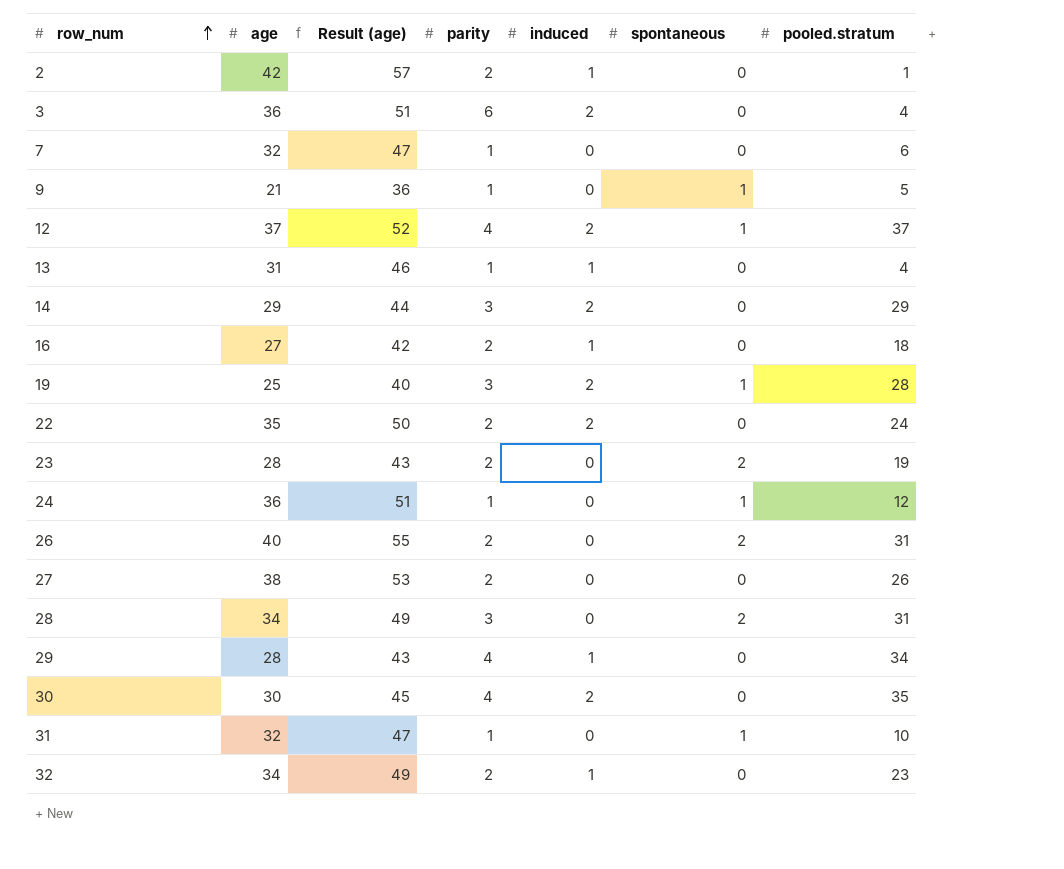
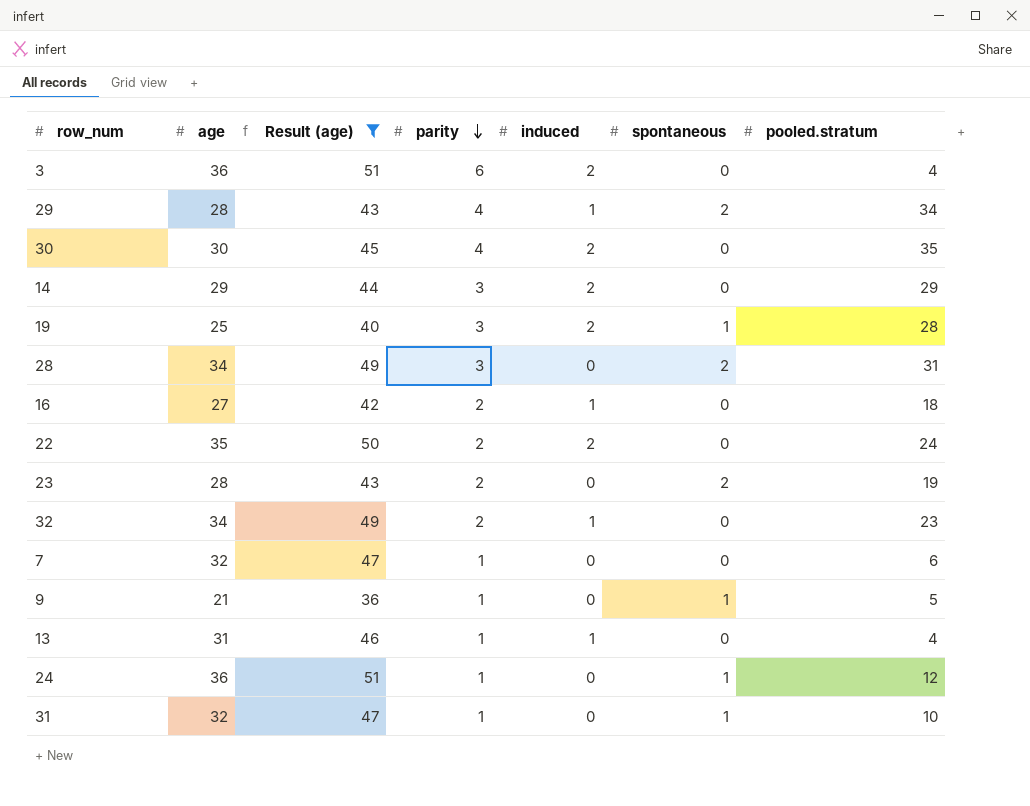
filter: none -> Result (age) <= 51
row order: row_num ascending -> parity descending
29 | spontaneous: 0 -> 2

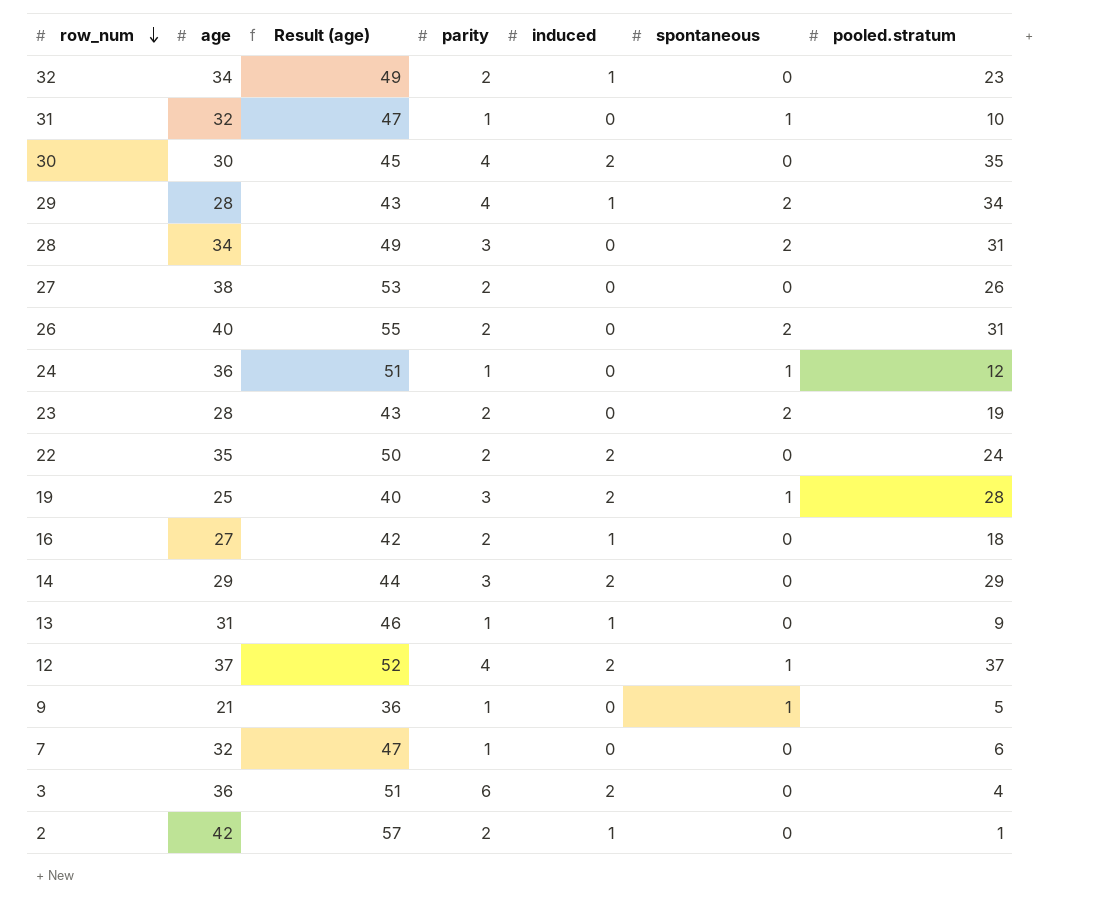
filter: Result (age) <= 51 -> none
row order: parity descending -> row_num descending
13 | pooled.stratum: 4 -> 9

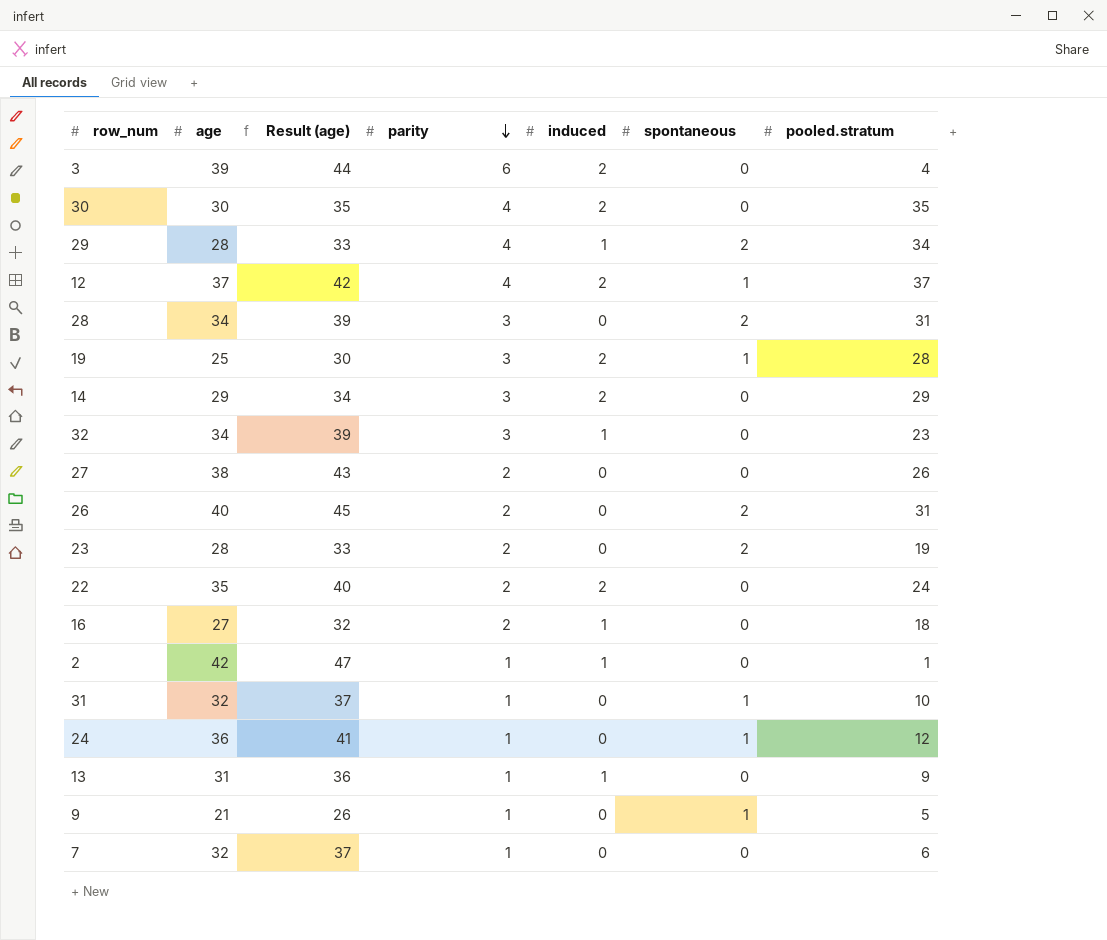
row order: row_num descending -> parity descending
column Result (age) | formula: [age] + 15 -> [age] + 5
3 | age: 36 -> 39
32 | parity: 2 -> 3
2 | parity: 2 -> 1

